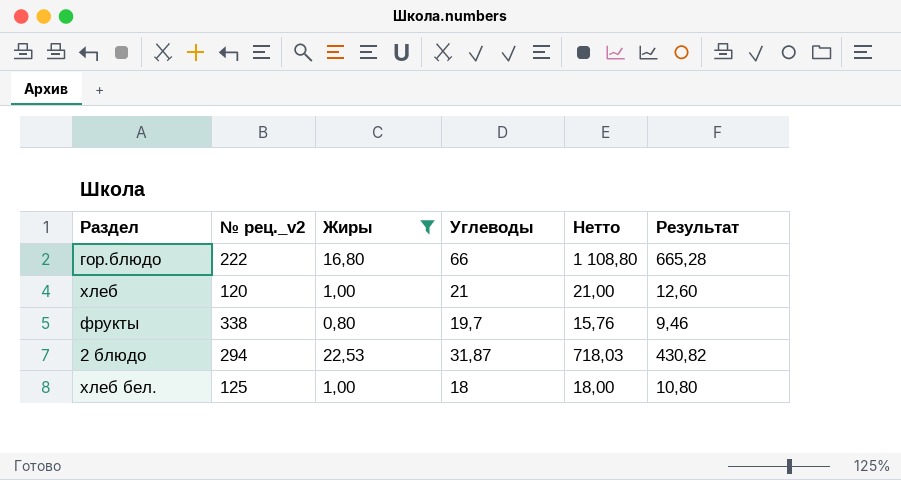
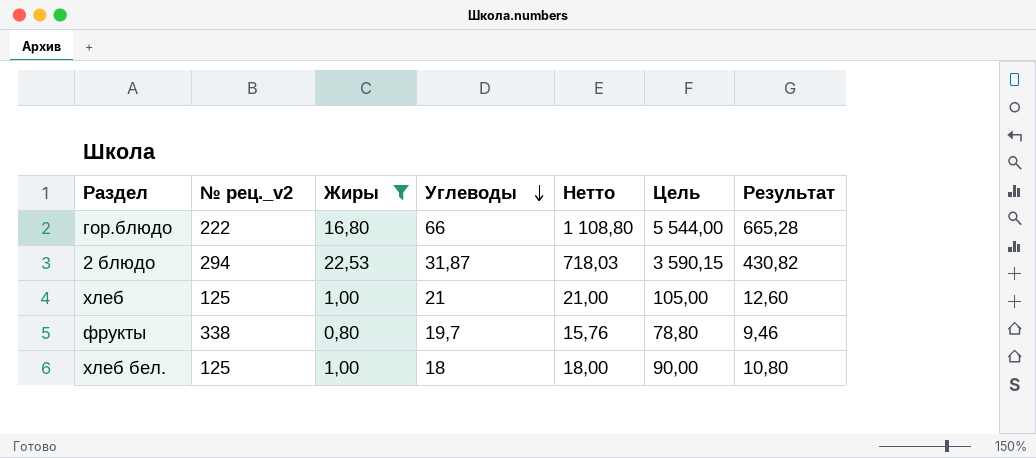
row order: none -> Углеводы descending
column Цель | formula: none -> [Нетто] * 5
хлеб | № рец._v2: 120 -> 125

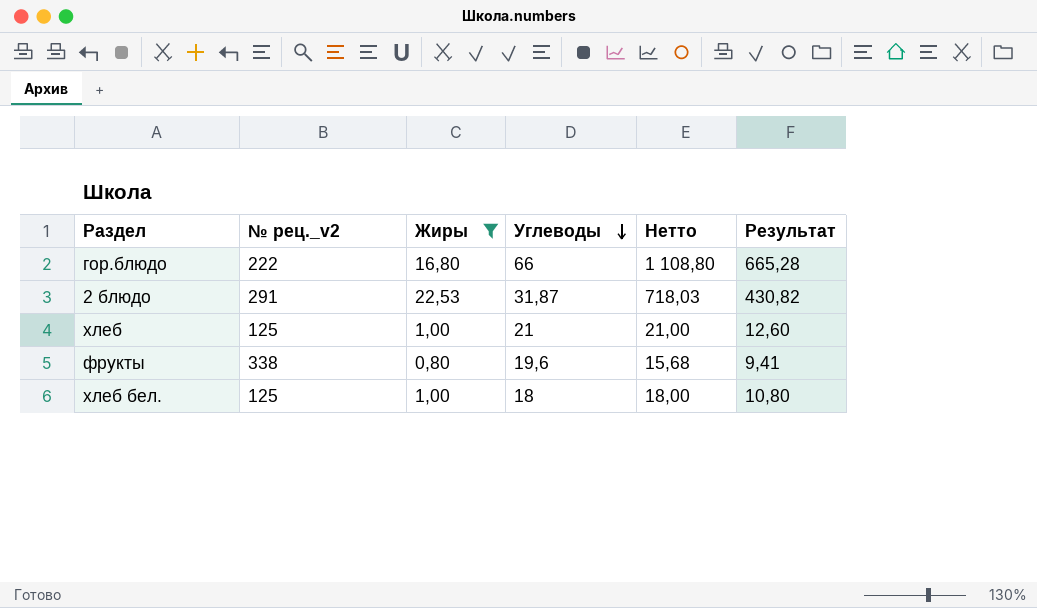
column Цель | formula: [Нетто] * 5 -> none
2 блюдо | № рец._v2: 294 -> 291
фрукты | Углеводы: 19,7 -> 19,6
фрукты | Нетто: 15,76 -> 15,68
фрукты | Результат: 9,46 -> 9,41

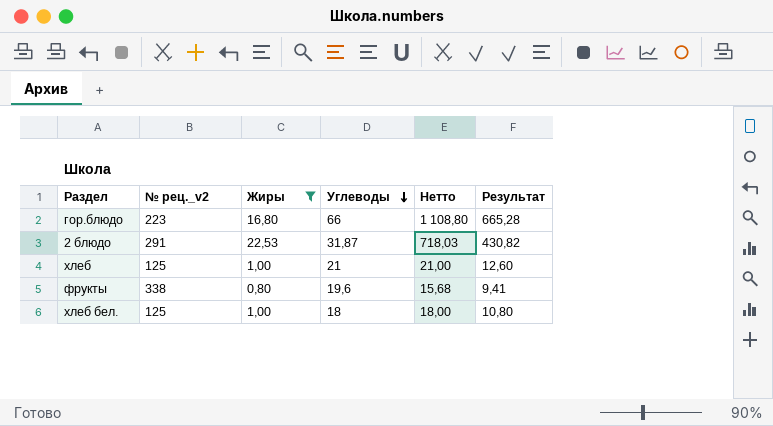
гор.блюдо | № рец._v2: 222 -> 223

